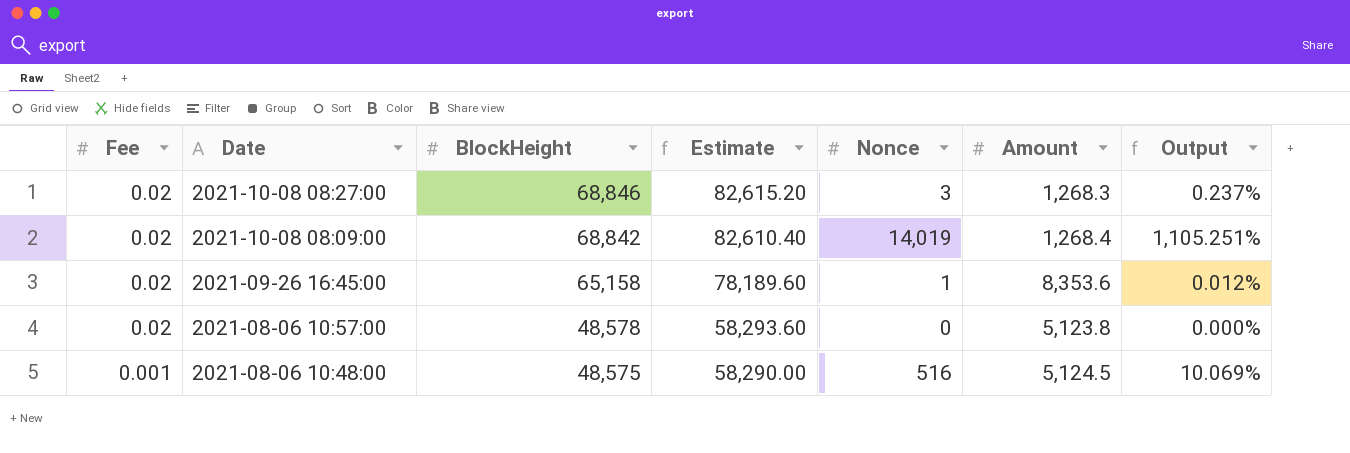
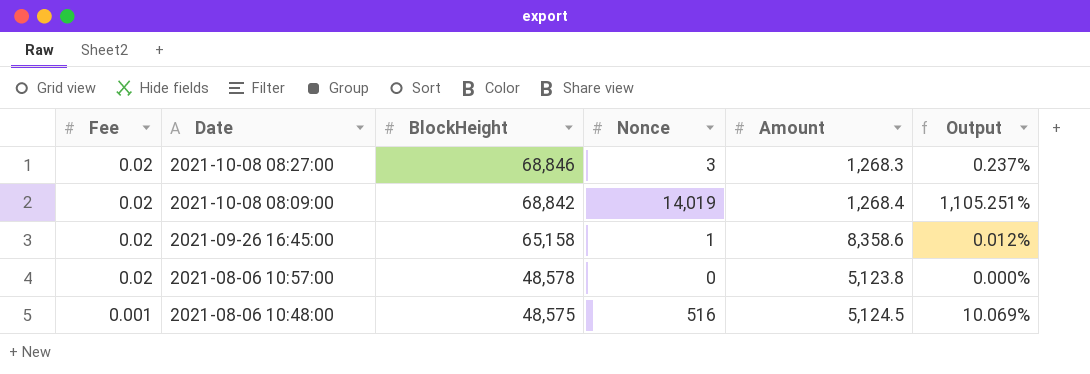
column Estimate | formula: [BlockHeight] * 1.2 -> none
2021-09-26 16:45:00 | Amount: 8,353.6 -> 8,358.6

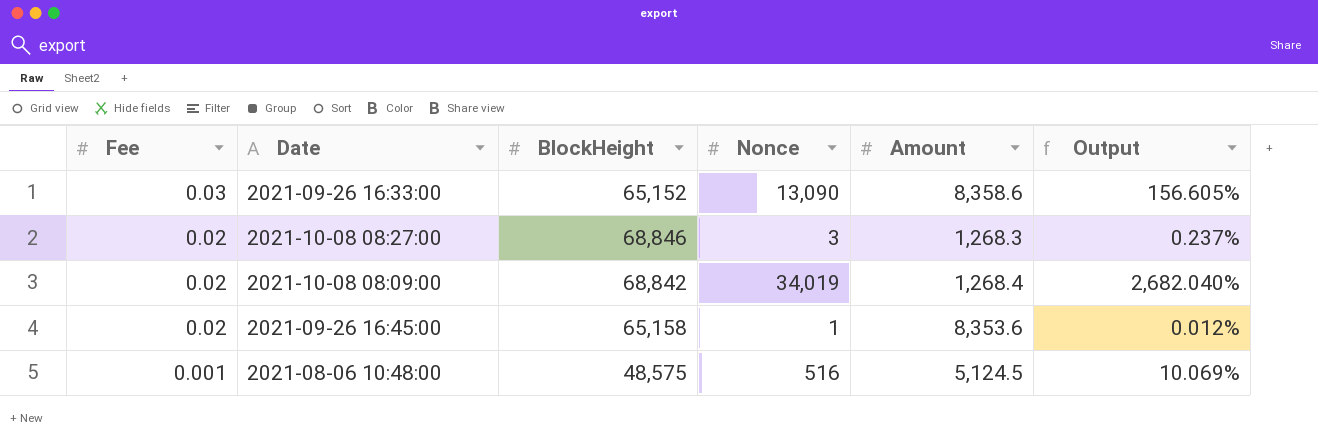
row 2021-08-06 10:57:00: 0.02 | 48,578 | 0 | 5,123.8 | 0.000% -> none
row 2021-09-26 16:33:00: none -> 0.03 | 65,152 | 13,090 | 8,358.6 | 156.605%
2021-10-08 08:09:00 | Nonce: 14,019 -> 34,019
2021-10-08 08:09:00 | Output: 1,105.251% -> 2,682.040%
2021-09-26 16:45:00 | Amount: 8,358.6 -> 8,353.6

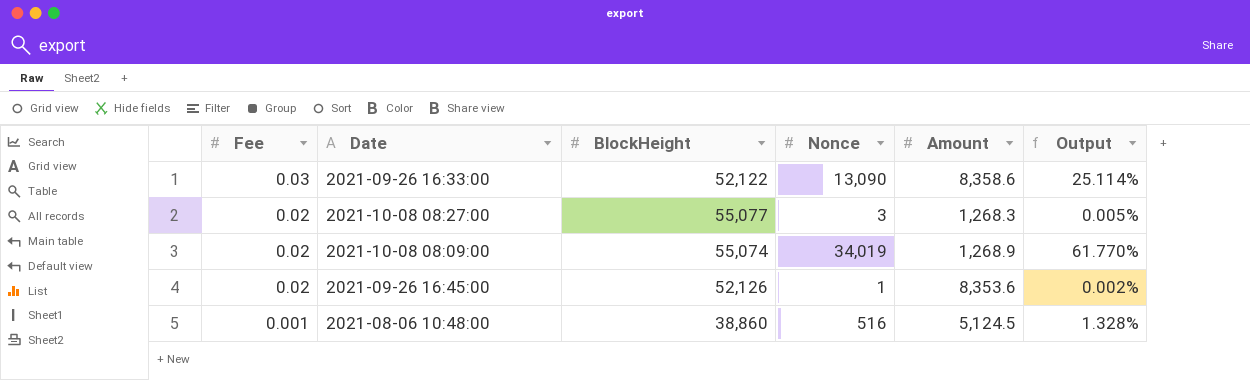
column Output | formula: [Nonce] / [Amount] -> [Nonce] / [BlockHeight]
2021-09-26 16:33:00 | BlockHeight: 65,152 -> 52,122
2021-10-08 08:27:00 | BlockHeight: 68,846 -> 55,077
2021-10-08 08:09:00 | BlockHeight: 68,842 -> 55,074
2021-10-08 08:09:00 | Amount: 1,268.4 -> 1,268.9
2021-09-26 16:45:00 | BlockHeight: 65,158 -> 52,126
2021-08-06 10:48:00 | BlockHeight: 48,575 -> 38,860

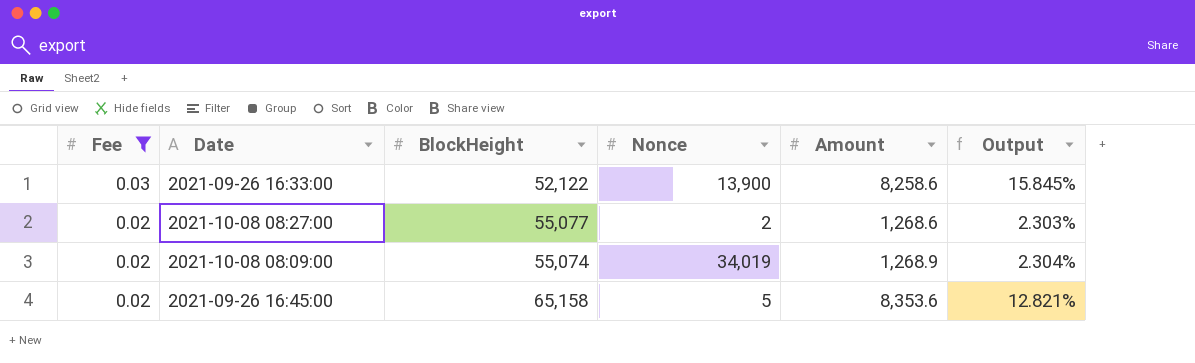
filter: none -> Fee != 0.001
column Output | formula: [Nonce] / [BlockHeight] -> [Amount] / [BlockHeight]
2021-09-26 16:33:00 | Nonce: 13,090 -> 13,900
2021-09-26 16:33:00 | Amount: 8,358.6 -> 8,258.6
2021-10-08 08:27:00 | Nonce: 3 -> 2
2021-10-08 08:27:00 | Amount: 1,268.3 -> 1,268.6
2021-09-26 16:45:00 | BlockHeight: 52,126 -> 65,158
2021-09-26 16:45:00 | Nonce: 1 -> 5

